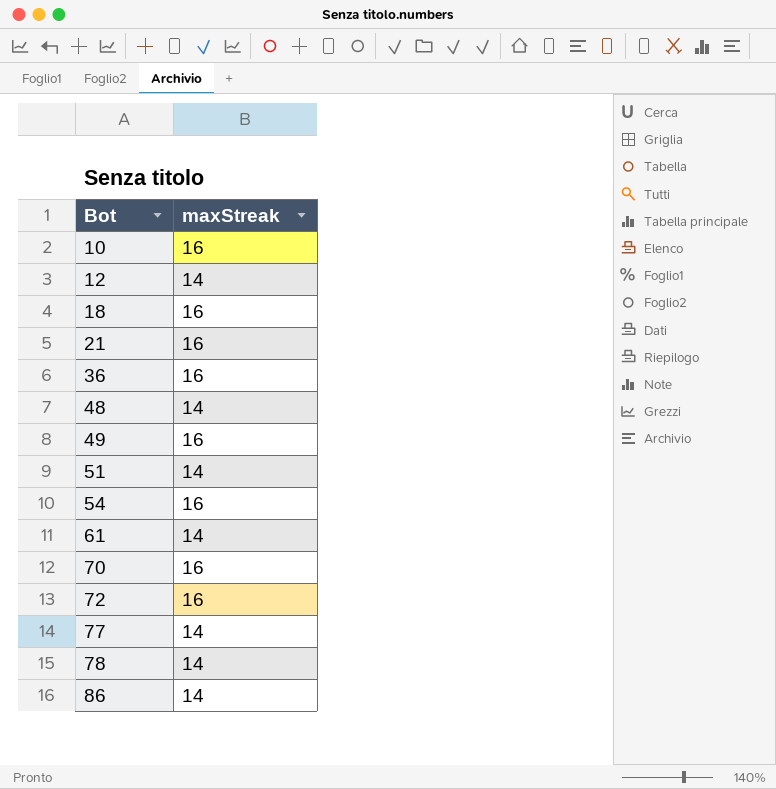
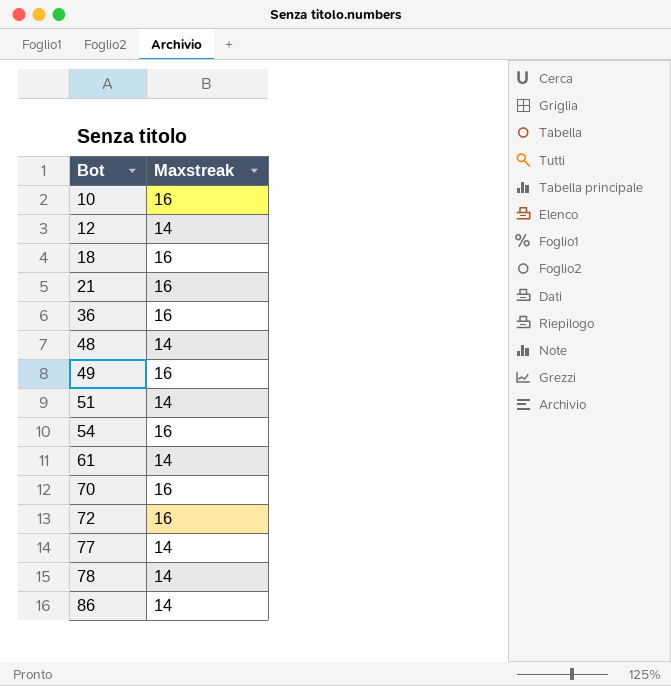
column name: maxStreak -> Maxstreak

